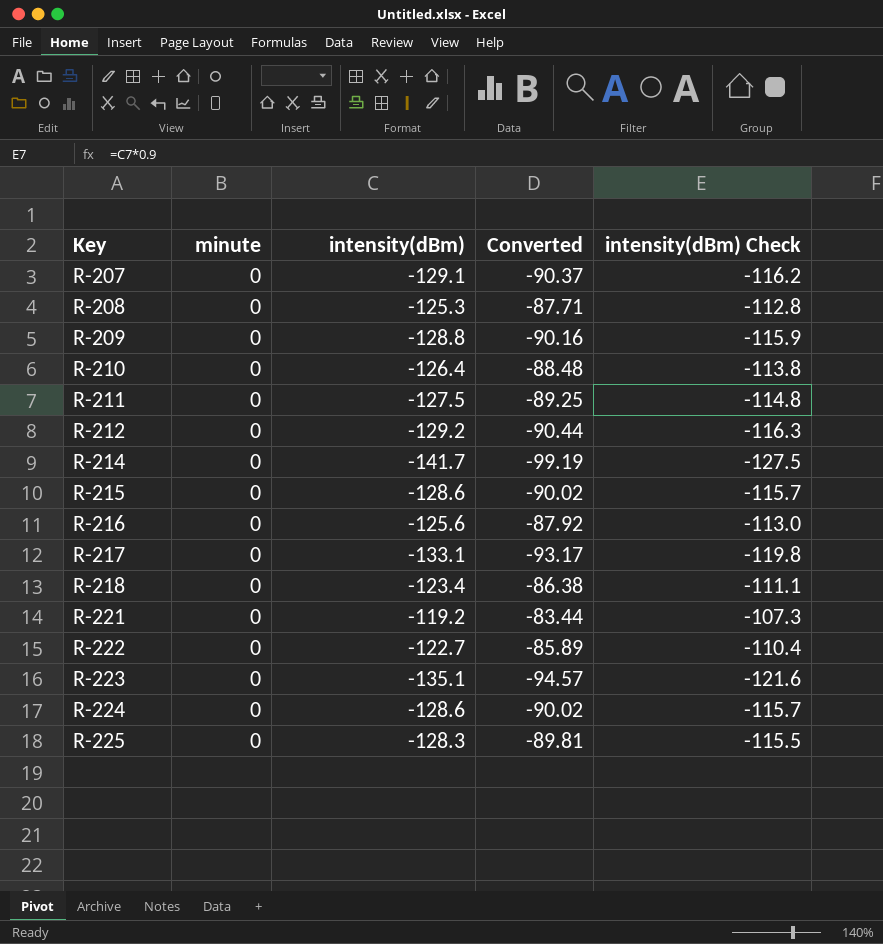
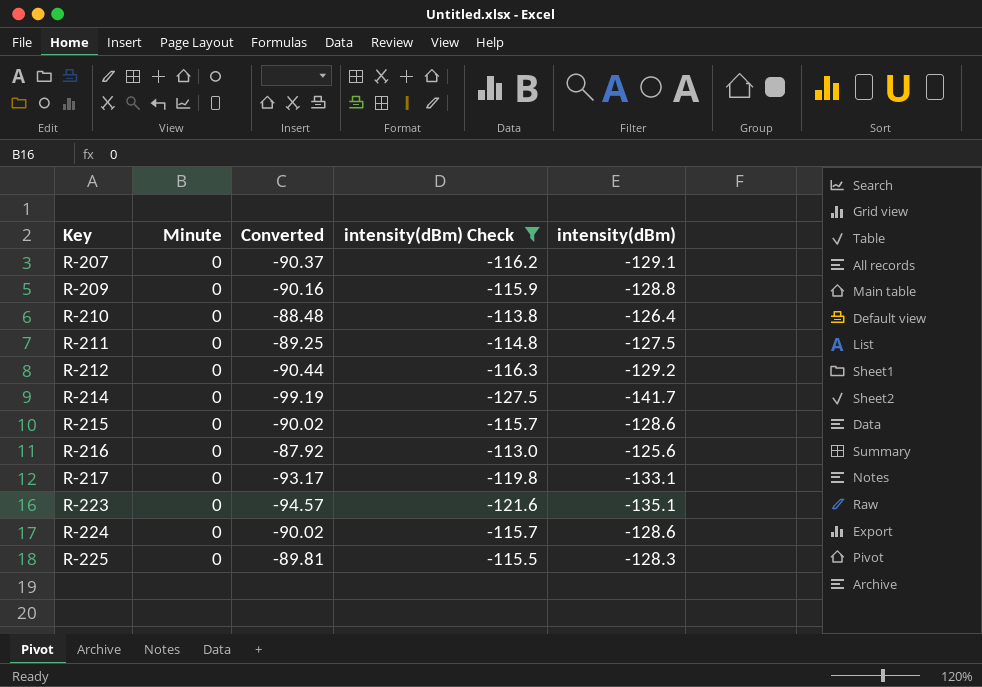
filter: none -> intensity(dBm) Check <= -113.0
column name: minute -> Minute
column intensity(dBm) | position: 3 -> 5

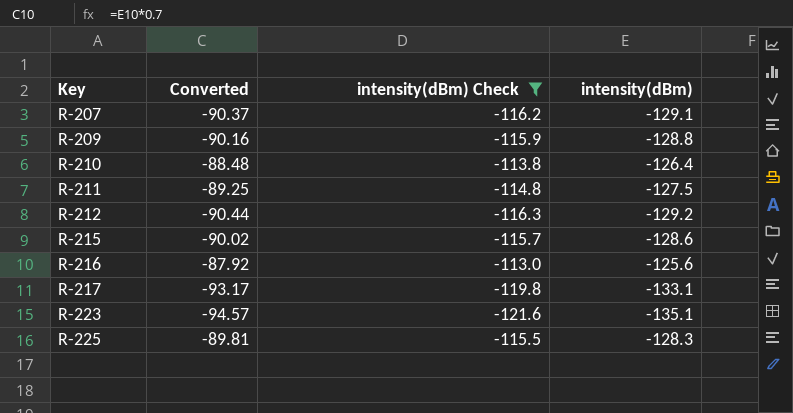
column Minute | position: 2 -> none
row R-214: 0 | -99.19 | -127.5 | -141.7 -> none
row R-224: 0 | -90.02 | -115.7 | -128.6 -> none

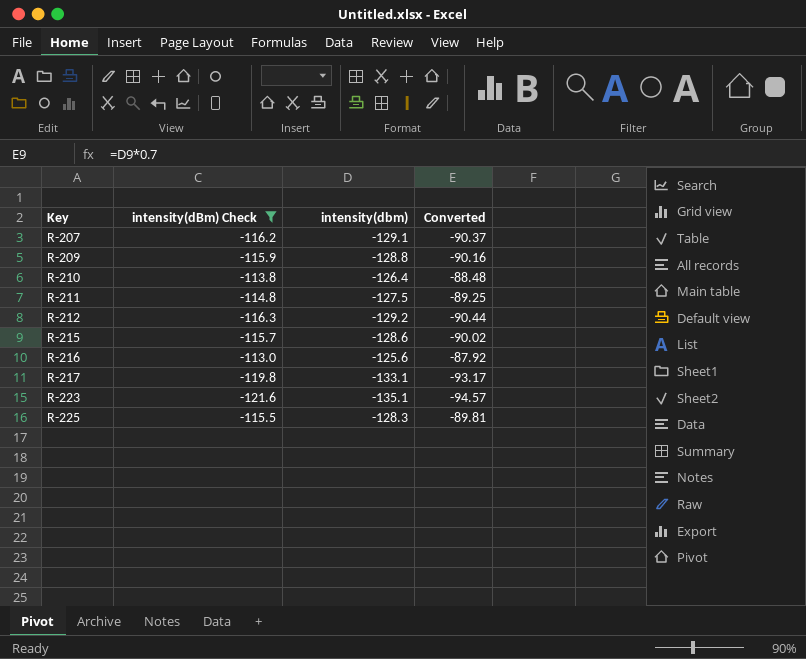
column name: intensity(dBm) -> intensity(dbm)
column Converted | position: 2 -> 4

